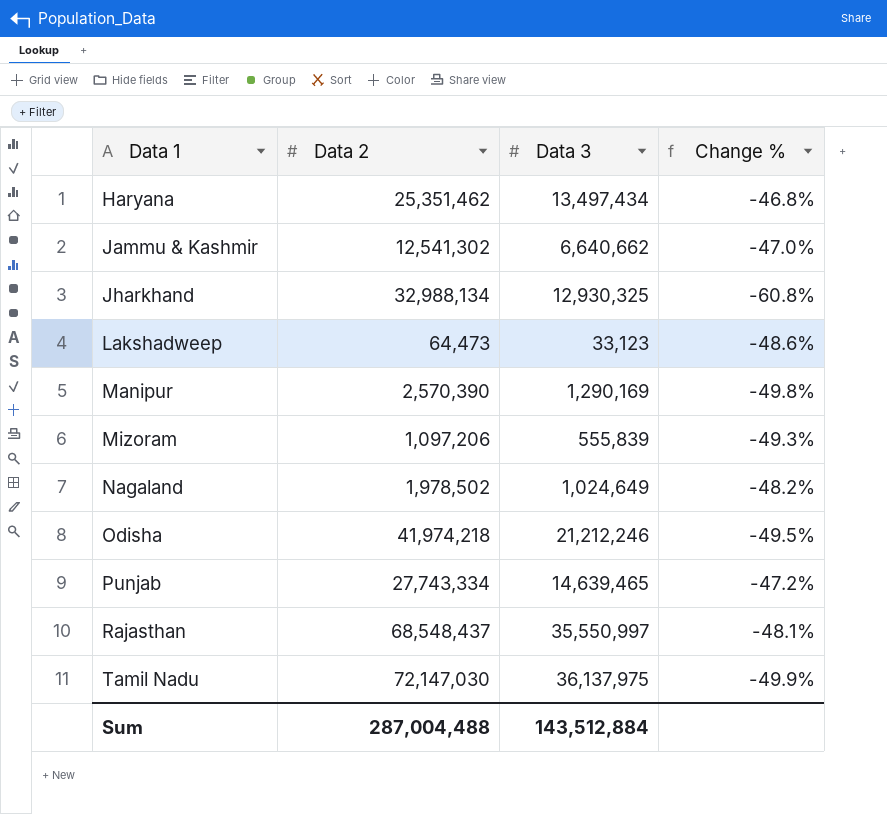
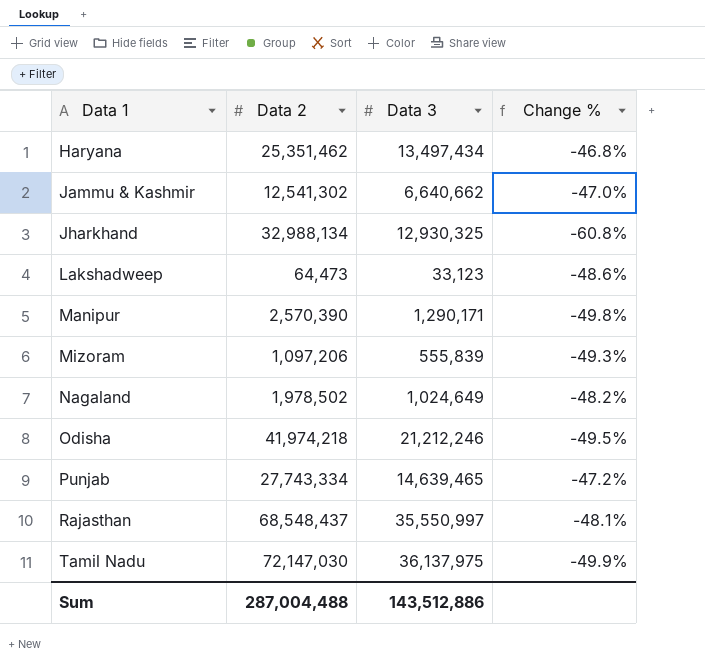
Manipur | Data 3: 1,290,169 -> 1,290,171
Sum | Data 3: 143,512,884 -> 143,512,886

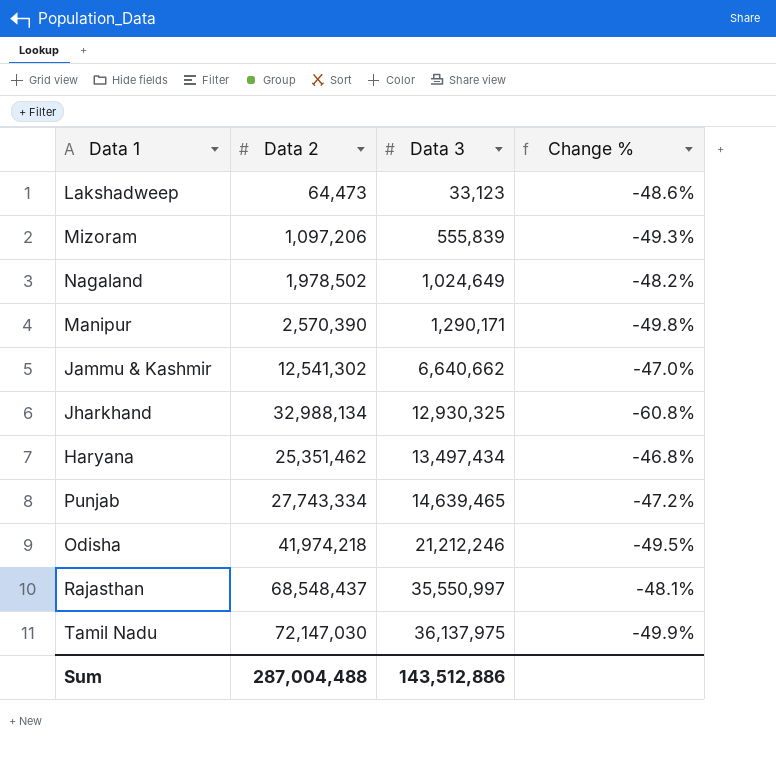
row order: Data 1 ascending -> Data 3 ascending

